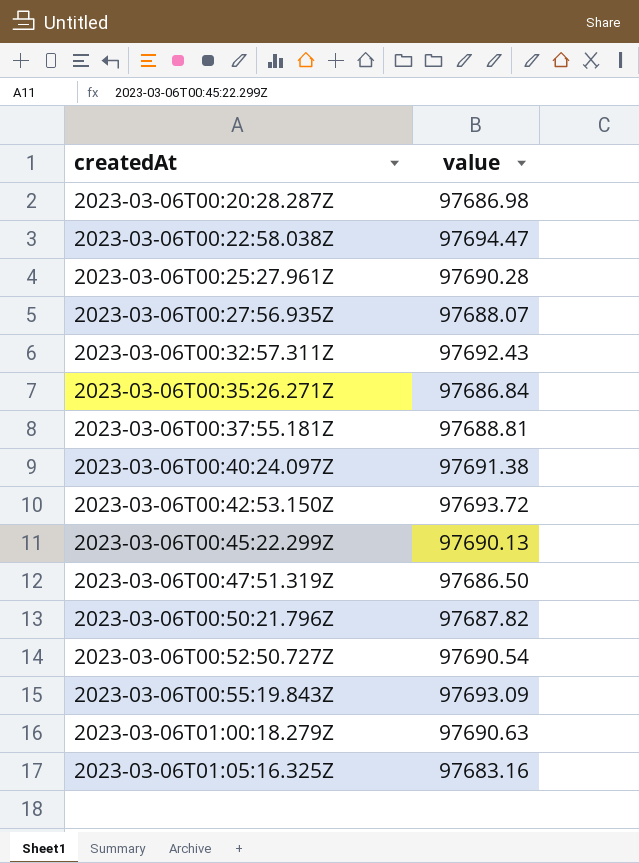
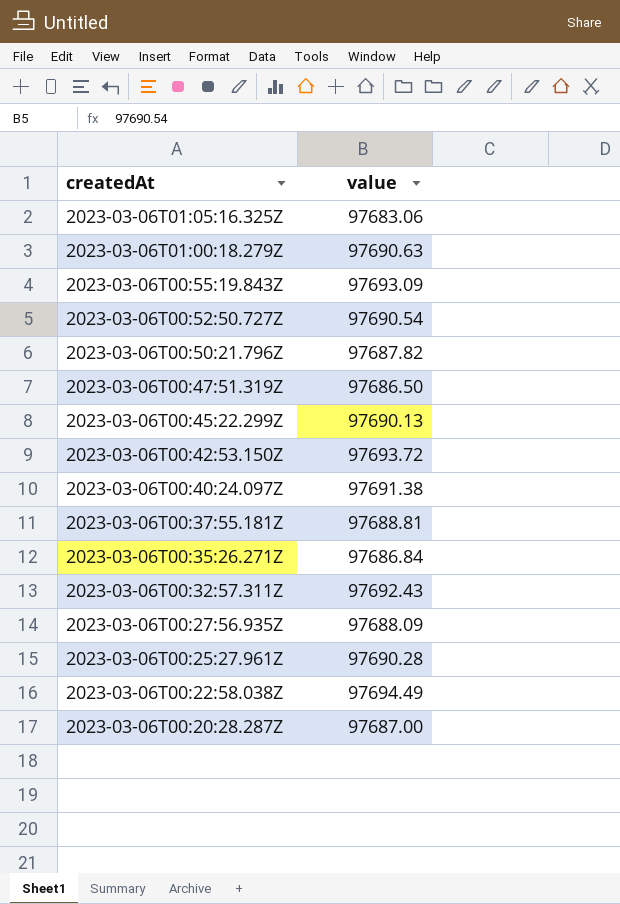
row order: createdAt ascending -> createdAt descending
2023-03-06T01:05:16.325Z | value: 97683.16 -> 97683.06
2023-03-06T00:27:56.935Z | value: 97688.07 -> 97688.09
2023-03-06T00:22:58.038Z | value: 97694.47 -> 97694.49
2023-03-06T00:20:28.287Z | value: 97686.98 -> 97687.00

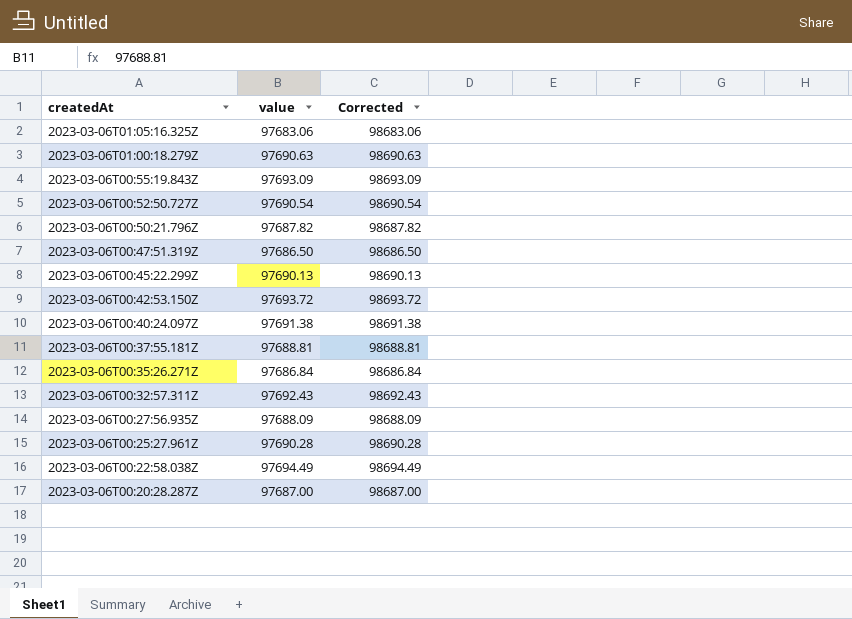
column Corrected | formula: none -> [value] + 1000

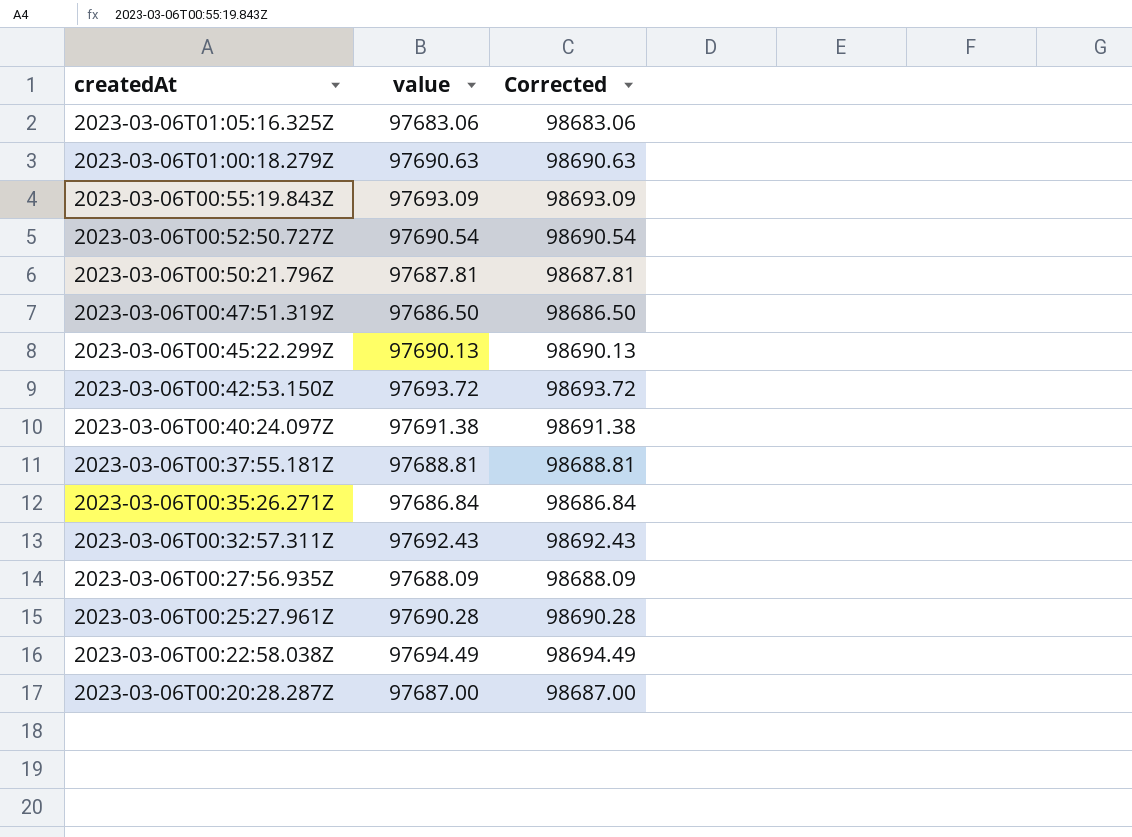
2023-03-06T00:50:21.796Z | value: 97687.82 -> 97687.81
2023-03-06T00:50:21.796Z | Corrected: 98687.82 -> 98687.81

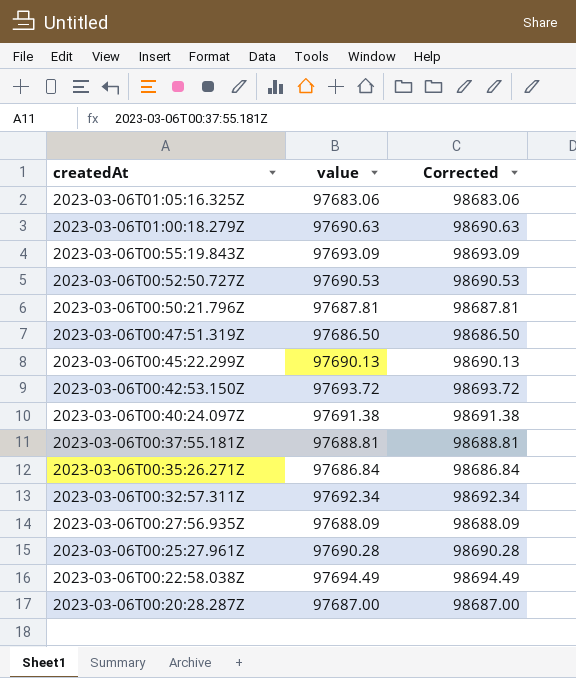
2023-03-06T00:52:50.727Z | value: 97690.54 -> 97690.53
2023-03-06T00:52:50.727Z | Corrected: 98690.54 -> 98690.53
2023-03-06T00:32:57.311Z | value: 97692.43 -> 97692.34
2023-03-06T00:32:57.311Z | Corrected: 98692.43 -> 98692.34

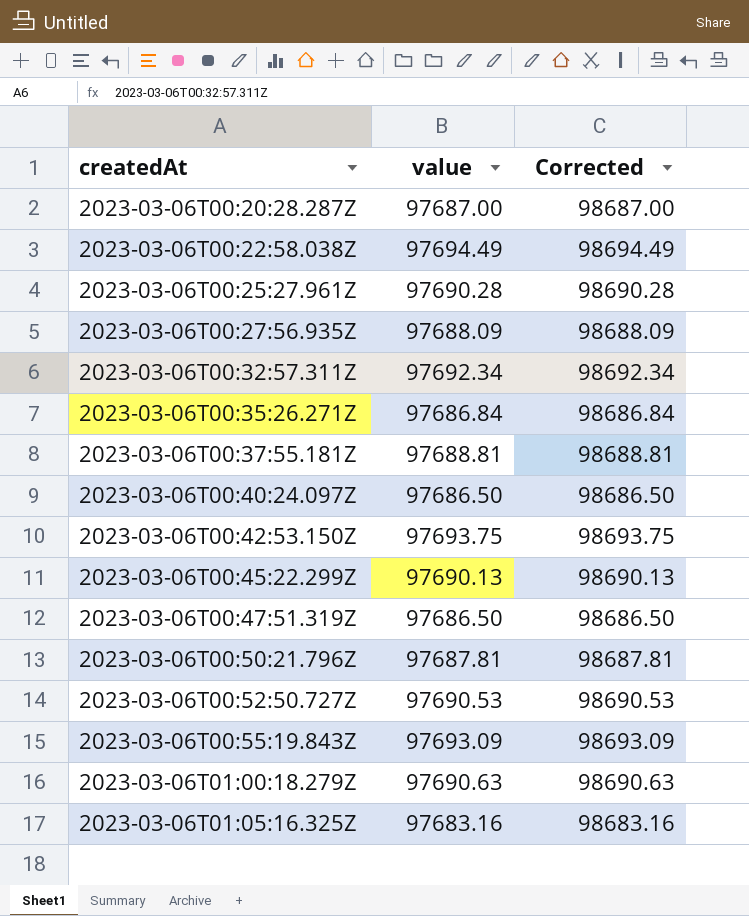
row order: createdAt descending -> createdAt ascending
2023-03-06T00:40:24.097Z | value: 97691.38 -> 97686.50
2023-03-06T00:40:24.097Z | Corrected: 98691.38 -> 98686.50
2023-03-06T00:42:53.150Z | value: 97693.72 -> 97693.75
2023-03-06T00:42:53.150Z | Corrected: 98693.72 -> 98693.75
2023-03-06T01:05:16.325Z | value: 97683.06 -> 97683.16
2023-03-06T01:05:16.325Z | Corrected: 98683.06 -> 98683.16

